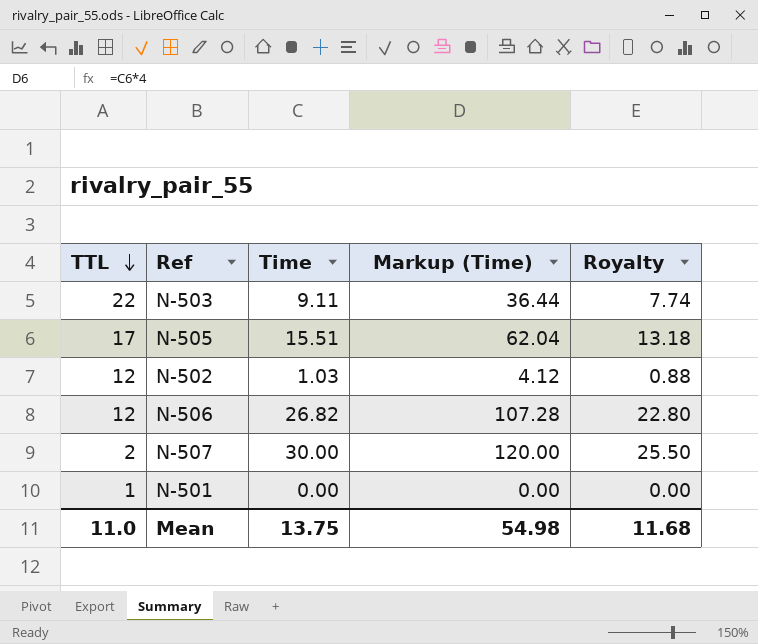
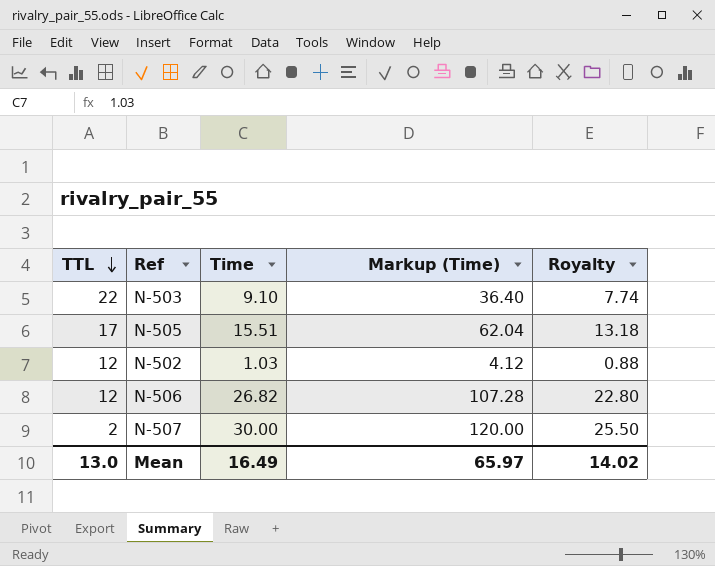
row N-501: 1 | 0.00 | 0.00 | 0.00 -> none
N-503 | Time: 9.11 -> 9.10
N-503 | Markup (Time): 36.44 -> 36.40
Mean | TTL: 11.0 -> 13.0
Mean | Time: 13.75 -> 16.49
Mean | Markup (Time): 54.98 -> 65.97
Mean | Royalty: 11.68 -> 14.02

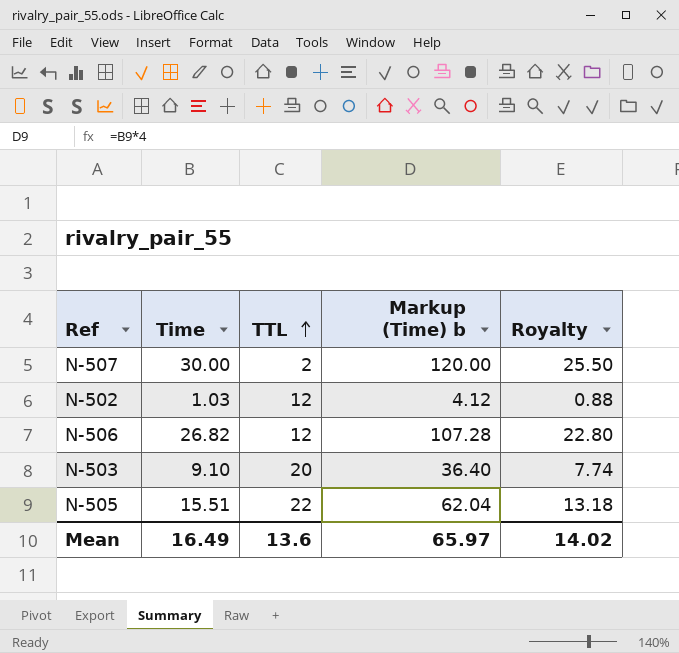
row order: TTL descending -> TTL ascending
column TTL | position: 1 -> 3
column name: Markup (Time) -> Markup (Time) b
N-503 | TTL: 22 -> 20
N-505 | TTL: 17 -> 22
Mean | TTL: 13.0 -> 13.6

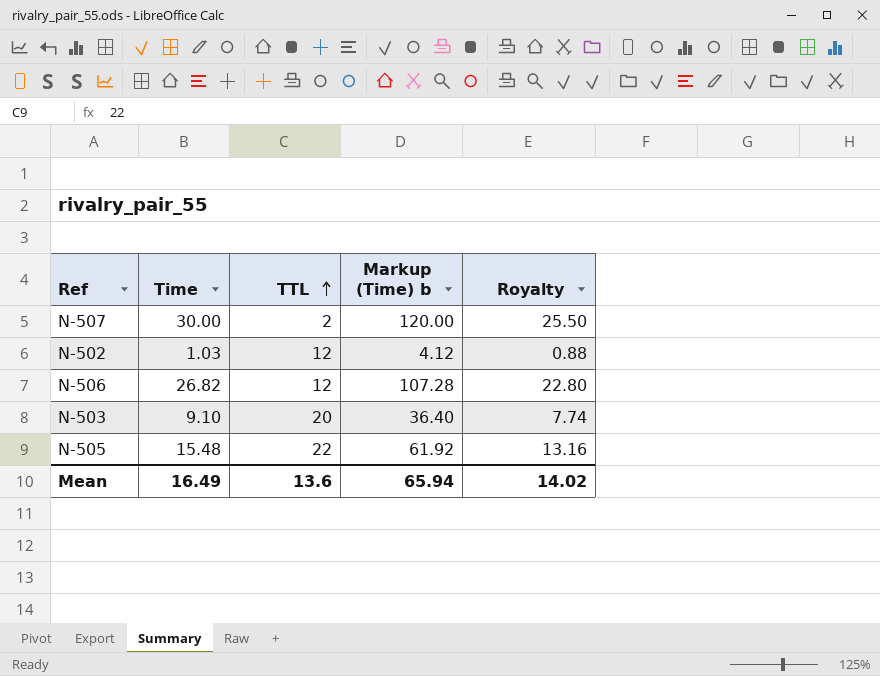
N-505 | Time: 15.51 -> 15.48
N-505 | Markup (Time) b: 62.04 -> 61.92
N-505 | Royalty: 13.18 -> 13.16
Mean | Markup (Time) b: 65.97 -> 65.94

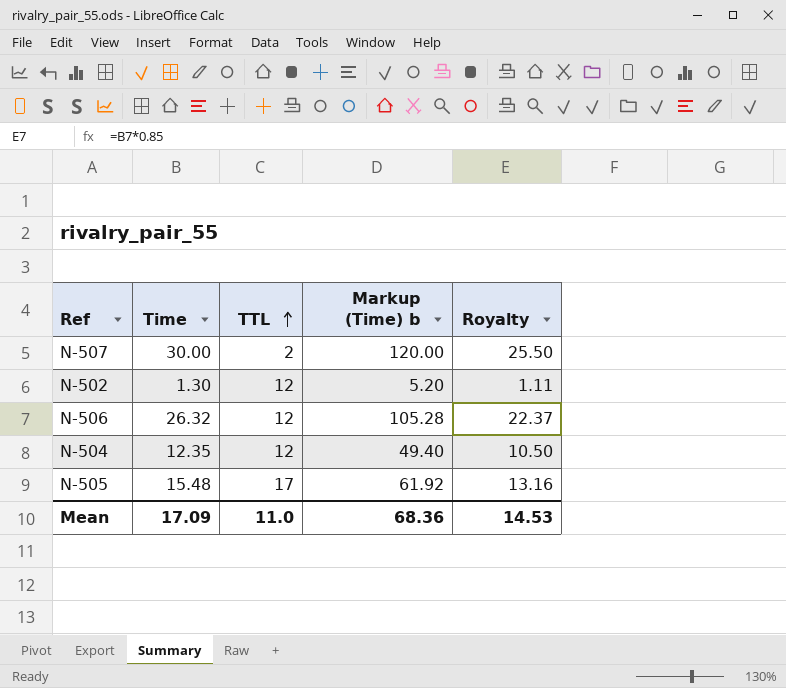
row N-503: 9.10 | 20 | 36.40 | 7.74 -> none
N-502 | Time: 1.03 -> 1.30
N-502 | Markup (Time) b: 4.12 -> 5.20
N-502 | Royalty: 0.88 -> 1.11
N-506 | Time: 26.82 -> 26.32
N-506 | Markup (Time) b: 107.28 -> 105.28
N-506 | Royalty: 22.80 -> 22.37
row N-504: none -> 12.35 | 12 | 49.40 | 10.50
N-505 | TTL: 22 -> 17
Mean | Time: 16.49 -> 17.09
Mean | TTL: 13.6 -> 11.0
Mean | Markup (Time) b: 65.94 -> 68.36
Mean | Royalty: 14.02 -> 14.53

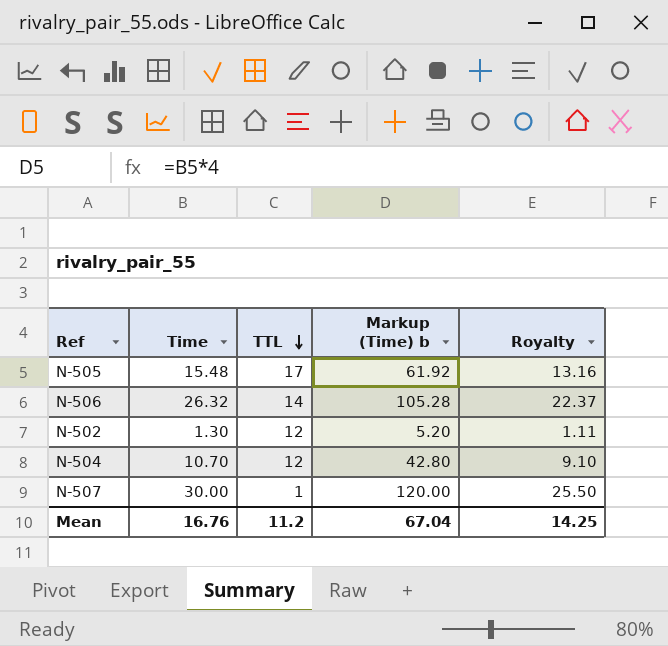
row order: TTL ascending -> TTL descending
N-506 | TTL: 12 -> 14
N-504 | Time: 12.35 -> 10.70
N-504 | Markup (Time) b: 49.40 -> 42.80
N-504 | Royalty: 10.50 -> 9.10
N-507 | TTL: 2 -> 1
Mean | Time: 17.09 -> 16.76
Mean | TTL: 11.0 -> 11.2
Mean | Markup (Time) b: 68.36 -> 67.04
Mean | Royalty: 14.53 -> 14.25

